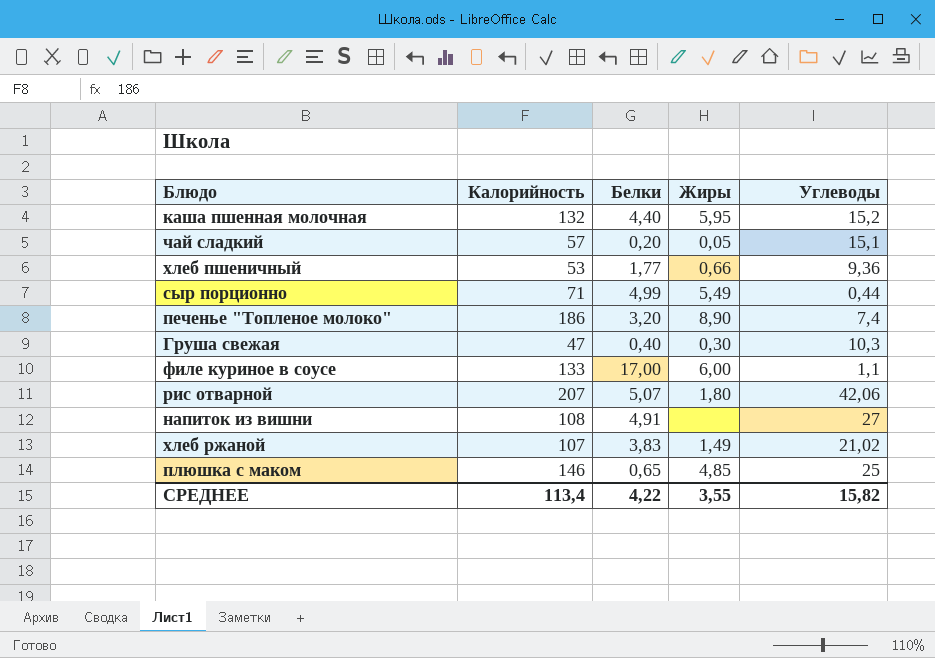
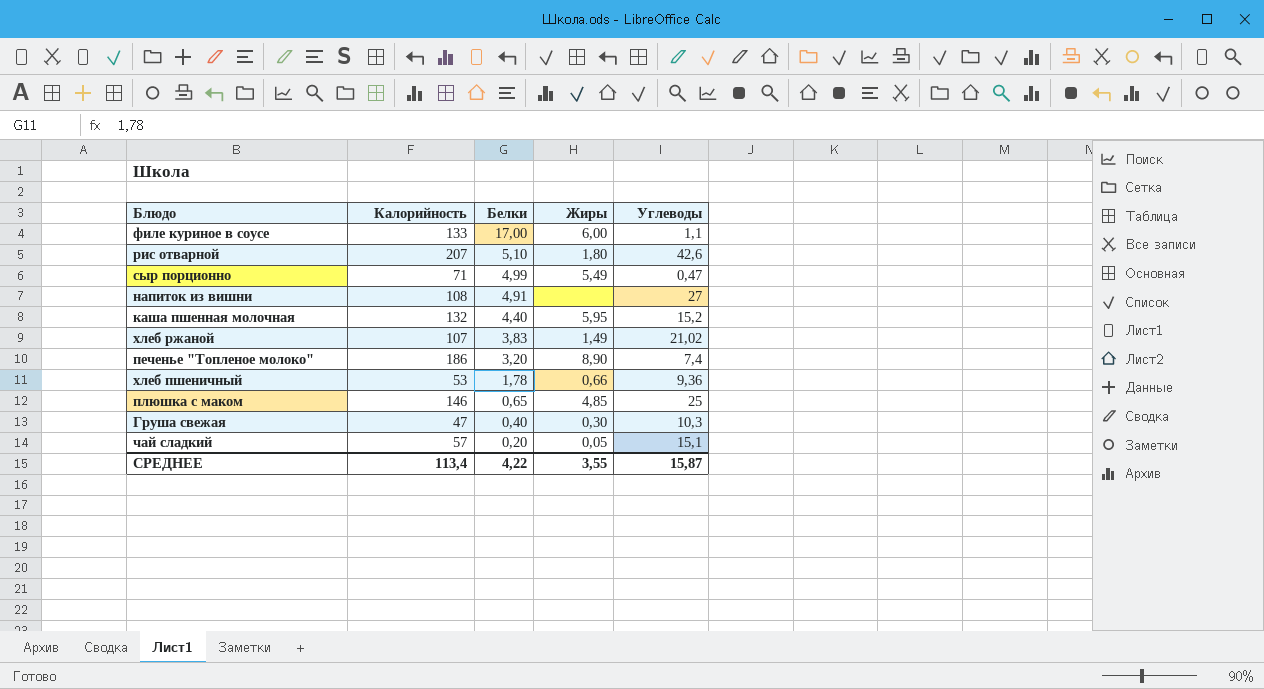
row order: none -> Белки descending
рис отварной | Белки: 5,07 -> 5,10
рис отварной | Углеводы: 42,06 -> 42,6
сыр порционно | Углеводы: 0,44 -> 0,47
хлеб пшеничный | Белки: 1,77 -> 1,78
СРЕДНЕЕ | Углеводы: 15,82 -> 15,87

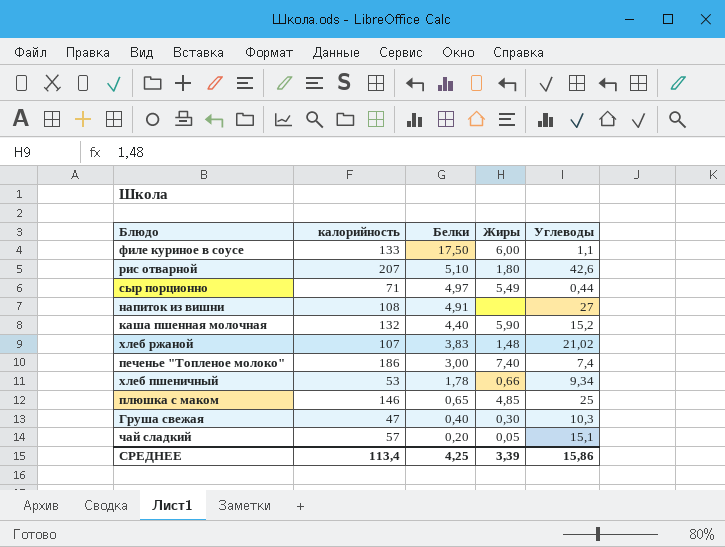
column name: Калорийность -> калорийность
филе куриное в соусе | Белки: 17,00 -> 17,50
сыр порционно | Белки: 4,99 -> 4,97
сыр порционно | Углеводы: 0,47 -> 0,44
каша пшенная молочная | Жиры: 5,95 -> 5,90
хлеб ржаной | Жиры: 1,49 -> 1,48
печенье "Топленое молоко" | Белки: 3,20 -> 3,00
печенье "Топленое молоко" | Жиры: 8,90 -> 7,40
хлеб пшеничный | Углеводы: 9,36 -> 9,34
СРЕДНЕЕ | Белки: 4,22 -> 4,25
СРЕДНЕЕ | Жиры: 3,55 -> 3,39
СРЕДНЕЕ | Углеводы: 15,87 -> 15,86

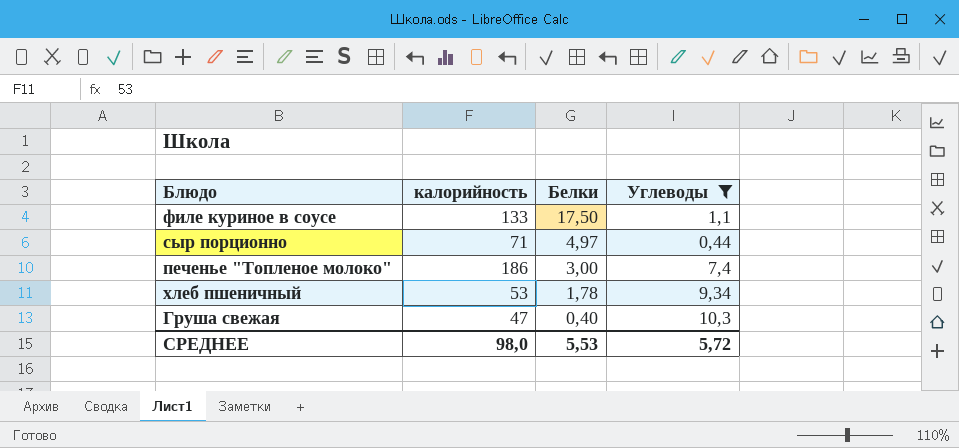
filter: none -> Углеводы <= 10,3
column Жиры | position: 4 -> none
СРЕДНЕЕ | калорийность: 113,4 -> 98,0
СРЕДНЕЕ | Белки: 4,25 -> 5,53
СРЕДНЕЕ | Углеводы: 15,86 -> 5,72

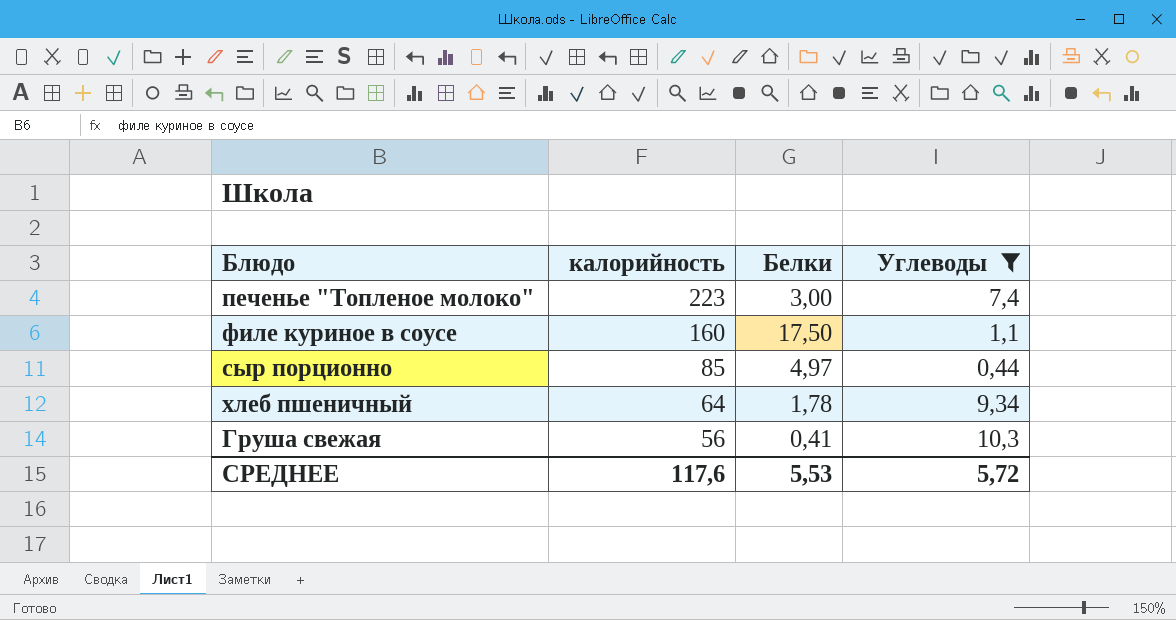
row order: Белки descending -> калорийность descending
печенье "Топленое молоко" | калорийность: 186 -> 223
филе куриное в соусе | калорийность: 133 -> 160
сыр порционно | калорийность: 71 -> 85
хлеб пшеничный | калорийность: 53 -> 64
Груша свежая | калорийность: 47 -> 56
Груша свежая | Белки: 0,40 -> 0,41
СРЕДНЕЕ | калорийность: 98,0 -> 117,6

